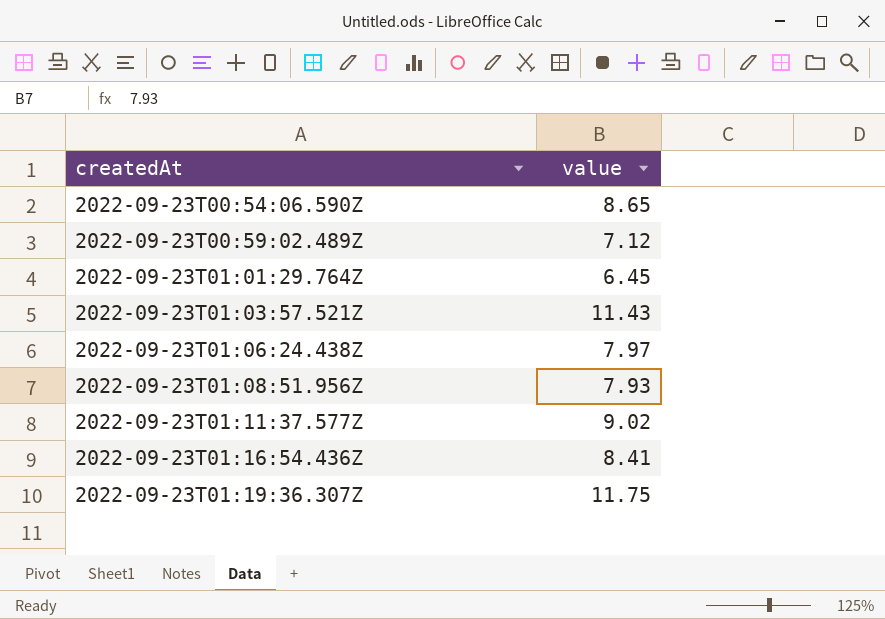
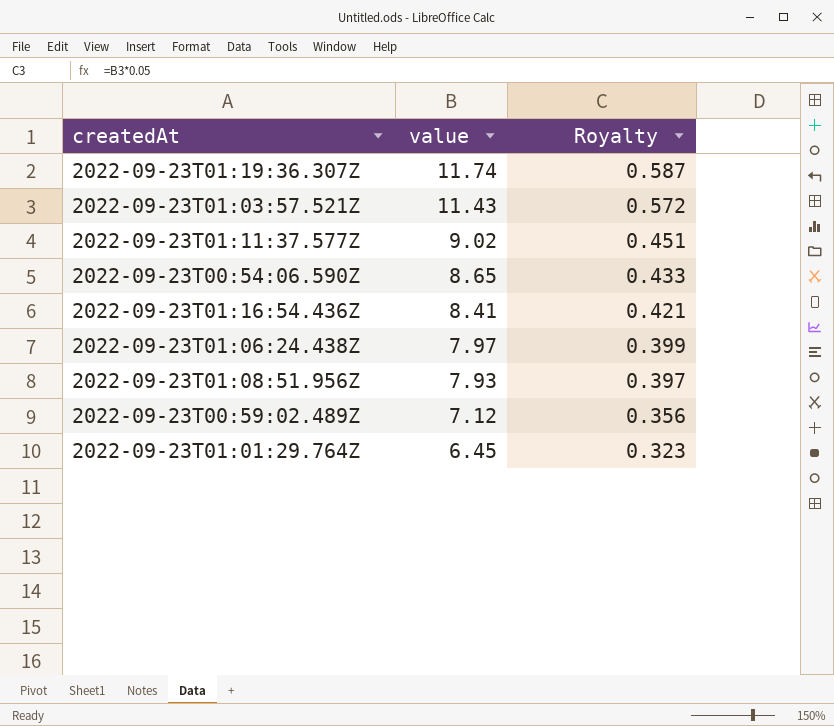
row order: createdAt ascending -> value descending
column Royalty | formula: none -> [value] * 0.05
2022-09-23T01:19:36.307Z | value: 11.75 -> 11.74

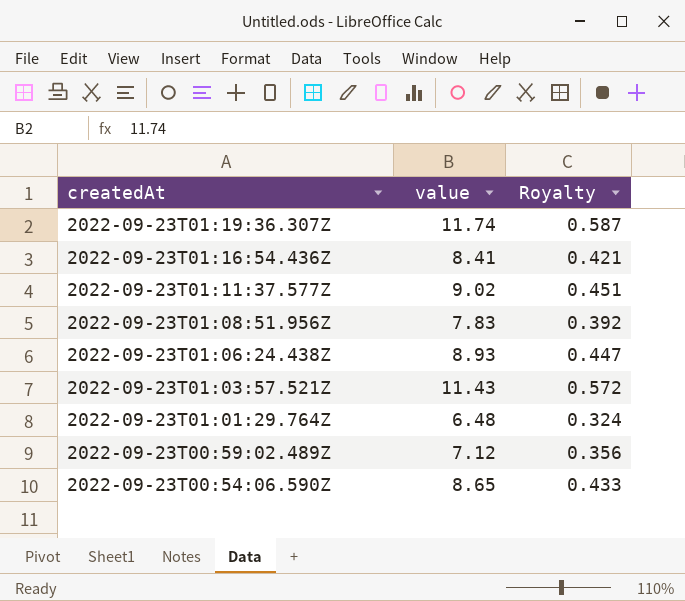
row order: value descending -> createdAt descending
2022-09-23T01:08:51.956Z | value: 7.93 -> 7.83
2022-09-23T01:08:51.956Z | Royalty: 0.397 -> 0.392
2022-09-23T01:06:24.438Z | value: 7.97 -> 8.93
2022-09-23T01:06:24.438Z | Royalty: 0.399 -> 0.447
2022-09-23T01:01:29.764Z | value: 6.45 -> 6.48
2022-09-23T01:01:29.764Z | Royalty: 0.323 -> 0.324

